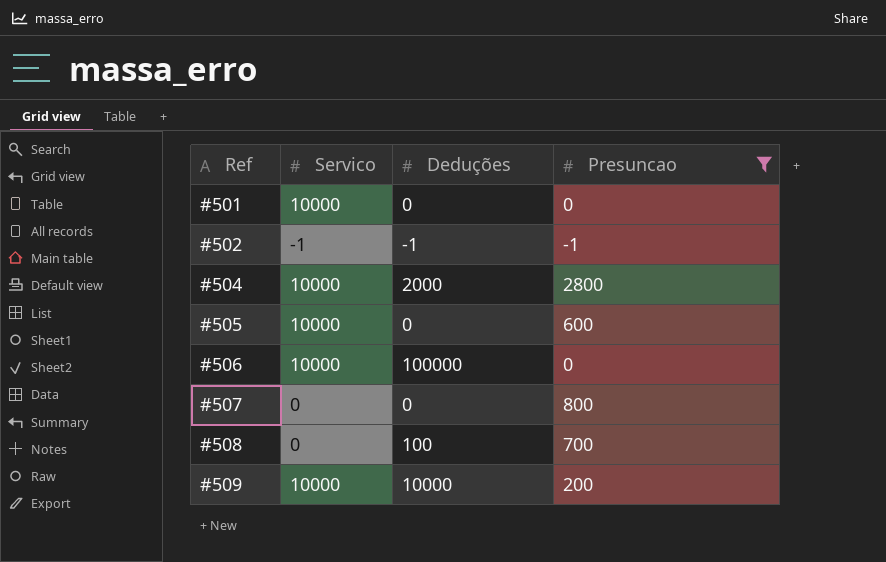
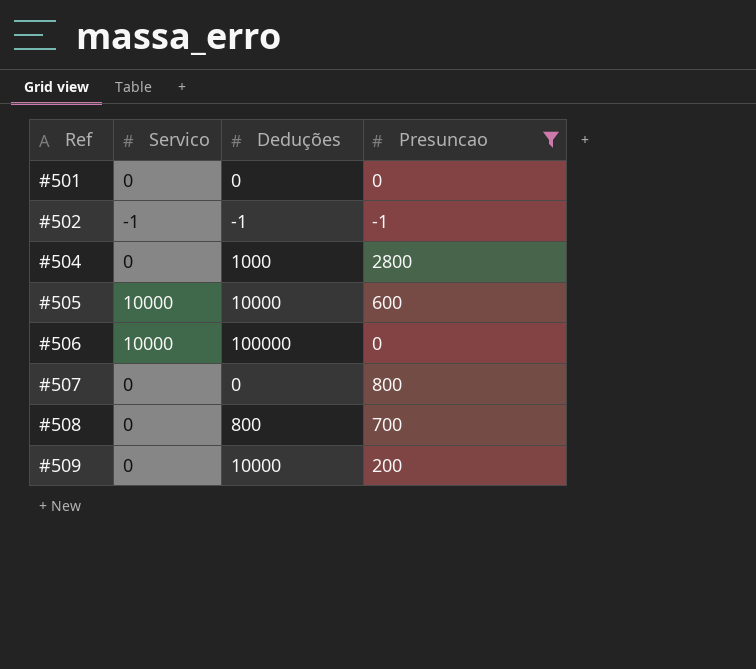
#501 | Servico: 10000 -> 0
#504 | Servico: 10000 -> 0
#504 | Deduções: 2000 -> 1000
#505 | Deduções: 0 -> 10000
#508 | Deduções: 100 -> 800
#509 | Servico: 10000 -> 0

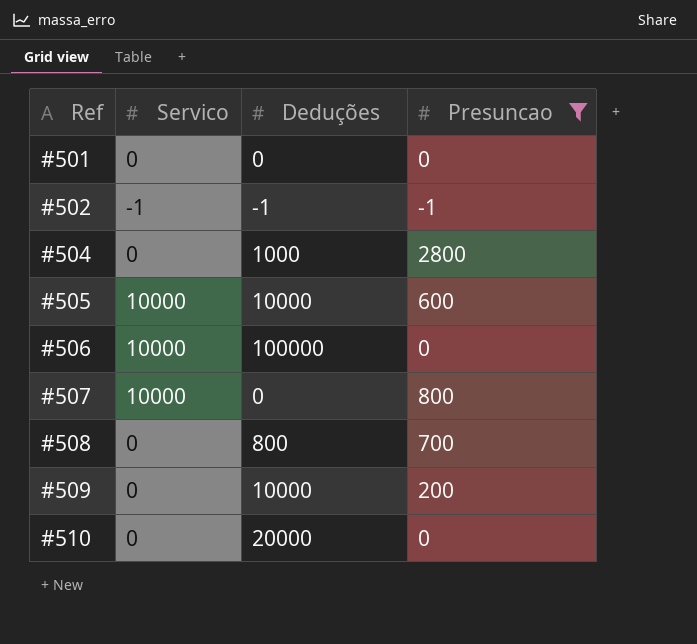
#507 | Servico: 0 -> 10000
row #510: none -> 0 | 20000 | 0

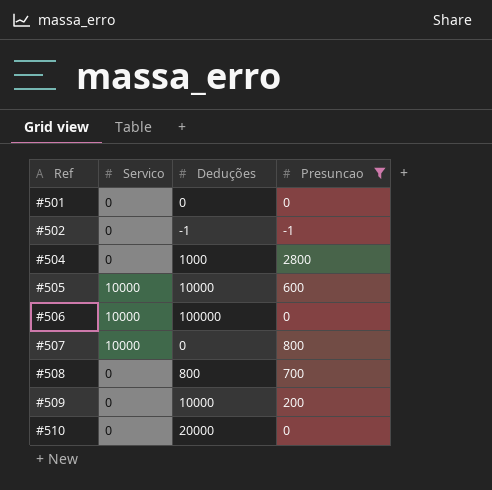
#502 | Servico: -1 -> 0

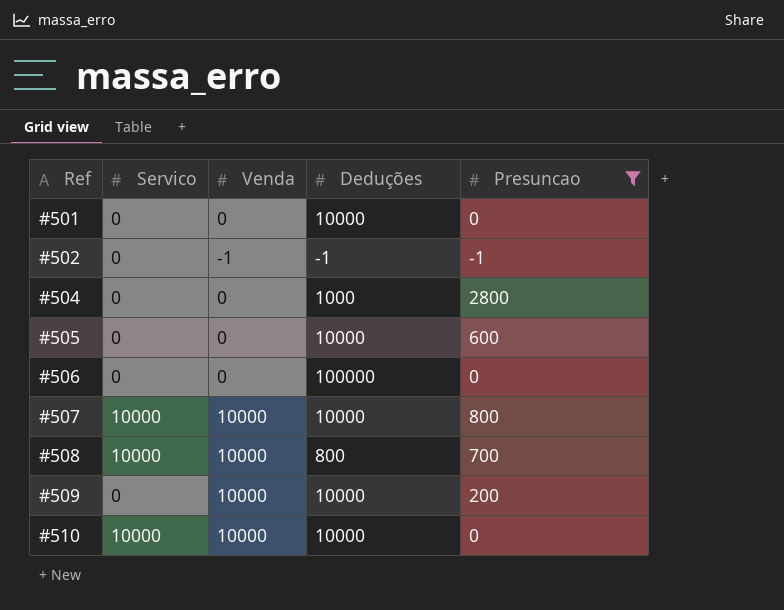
column Venda | position: none -> 3
#501 | Deduções: 0 -> 10000
#505 | Servico: 10000 -> 0
#506 | Servico: 10000 -> 0
#507 | Deduções: 0 -> 10000
#508 | Servico: 0 -> 10000
#510 | Servico: 0 -> 10000
#510 | Deduções: 20000 -> 10000

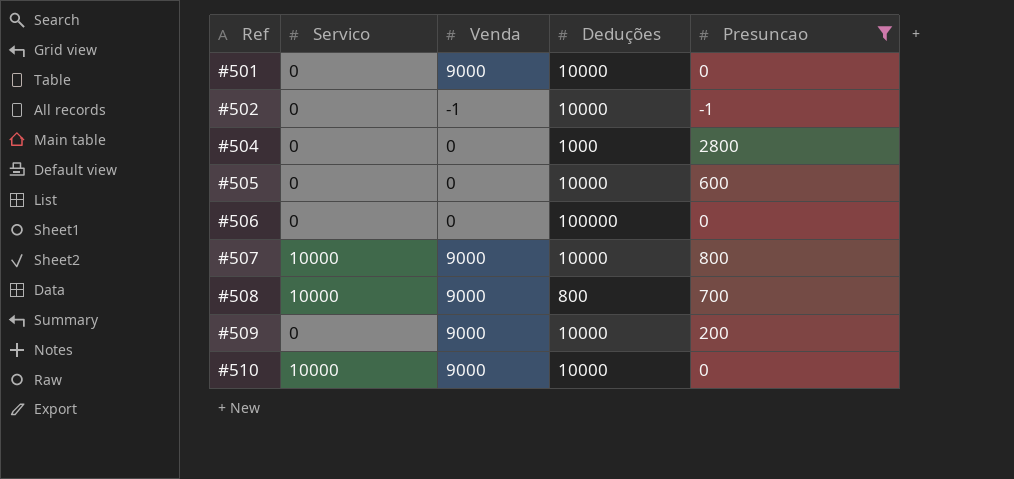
#501 | Venda: 0 -> 9000
#502 | Deduções: -1 -> 10000
#507 | Venda: 10000 -> 9000
#508 | Venda: 10000 -> 9000
#509 | Venda: 10000 -> 9000
#510 | Venda: 10000 -> 9000

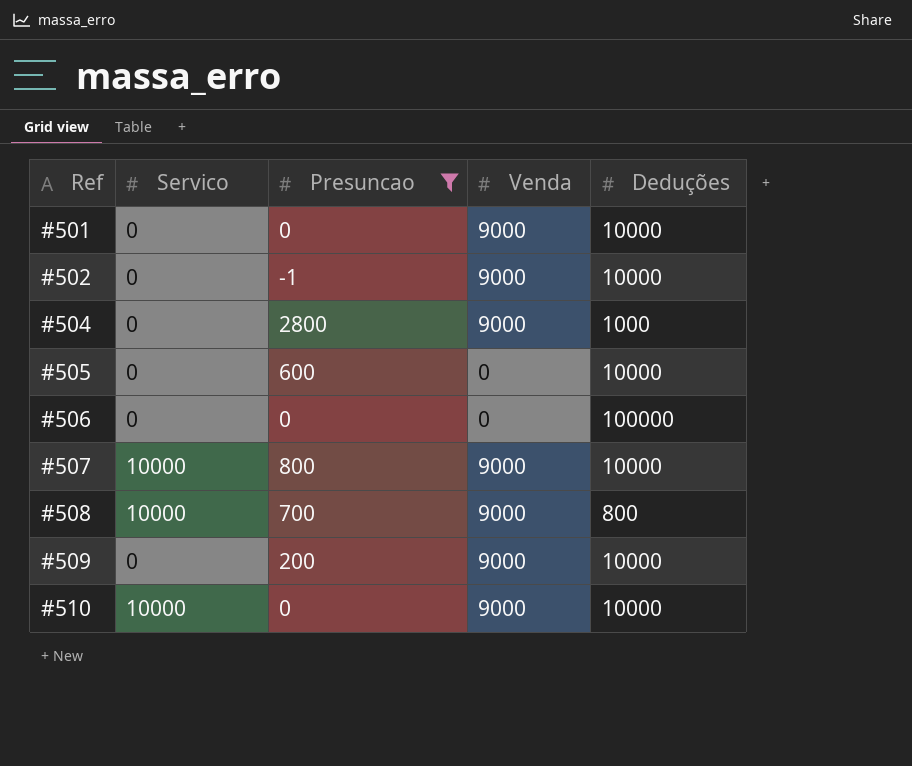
column Presuncao | position: 5 -> 3
#502 | Venda: -1 -> 9000
#504 | Venda: 0 -> 9000

